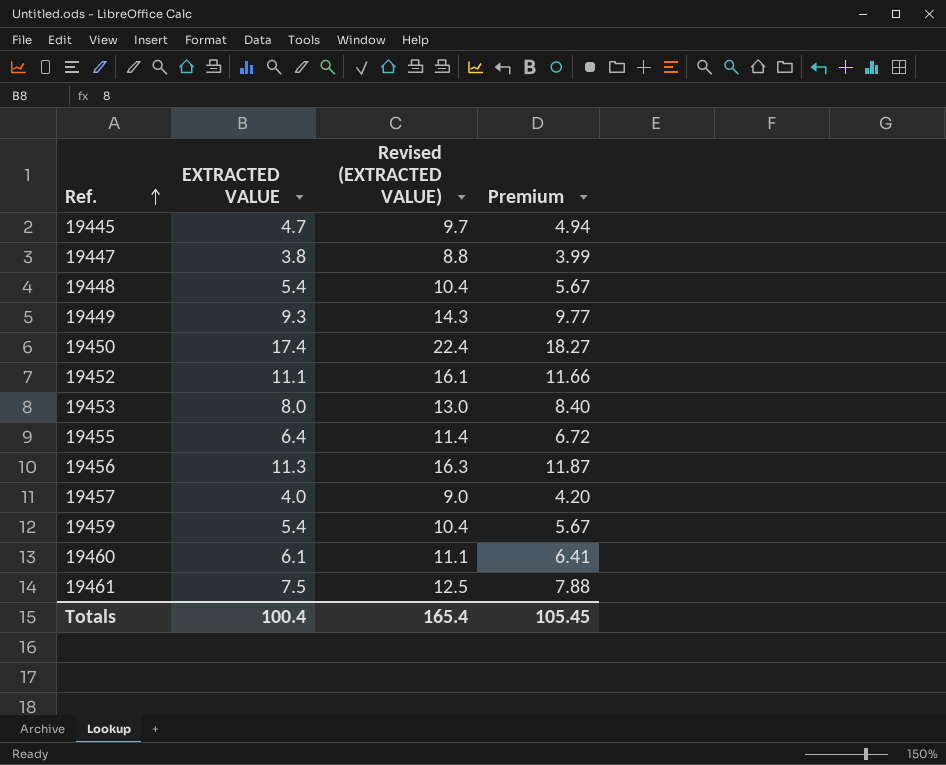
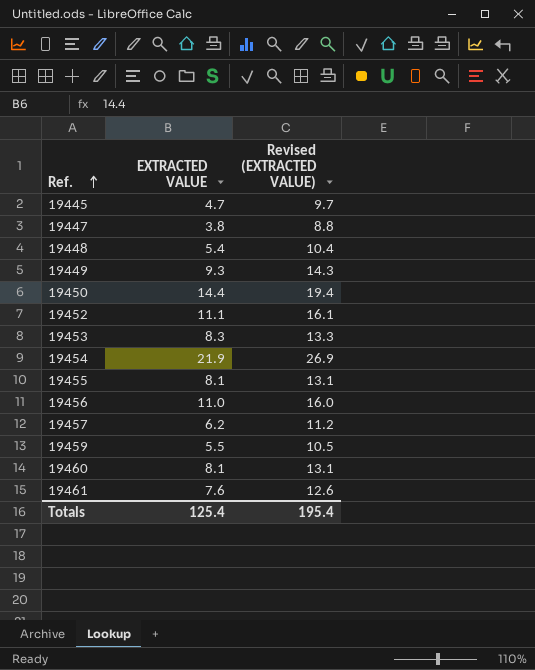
column Premium | formula: [EXTRACTED VALUE] * 1.05 -> none
19450 | EXTRACTED VALUE: 17.4 -> 14.4
19450 | Revised (EXTRACTED VALUE): 22.4 -> 19.4
19453 | EXTRACTED VALUE: 8.0 -> 8.3
19453 | Revised (EXTRACTED VALUE): 13.0 -> 13.3
row 19454: none -> 21.9 | 26.9
19455 | EXTRACTED VALUE: 6.4 -> 8.1
19455 | Revised (EXTRACTED VALUE): 11.4 -> 13.1
19456 | EXTRACTED VALUE: 11.3 -> 11.0
19456 | Revised (EXTRACTED VALUE): 16.3 -> 16.0
19457 | EXTRACTED VALUE: 4.0 -> 6.2
19457 | Revised (EXTRACTED VALUE): 9.0 -> 11.2
19459 | EXTRACTED VALUE: 5.4 -> 5.5
19459 | Revised (EXTRACTED VALUE): 10.4 -> 10.5
19460 | EXTRACTED VALUE: 6.1 -> 8.1
19460 | Revised (EXTRACTED VALUE): 11.1 -> 13.1
19461 | EXTRACTED VALUE: 7.5 -> 7.6
19461 | Revised (EXTRACTED VALUE): 12.5 -> 12.6
Totals | EXTRACTED VALUE: 100.4 -> 125.4
Totals | Revised (EXTRACTED VALUE): 165.4 -> 195.4

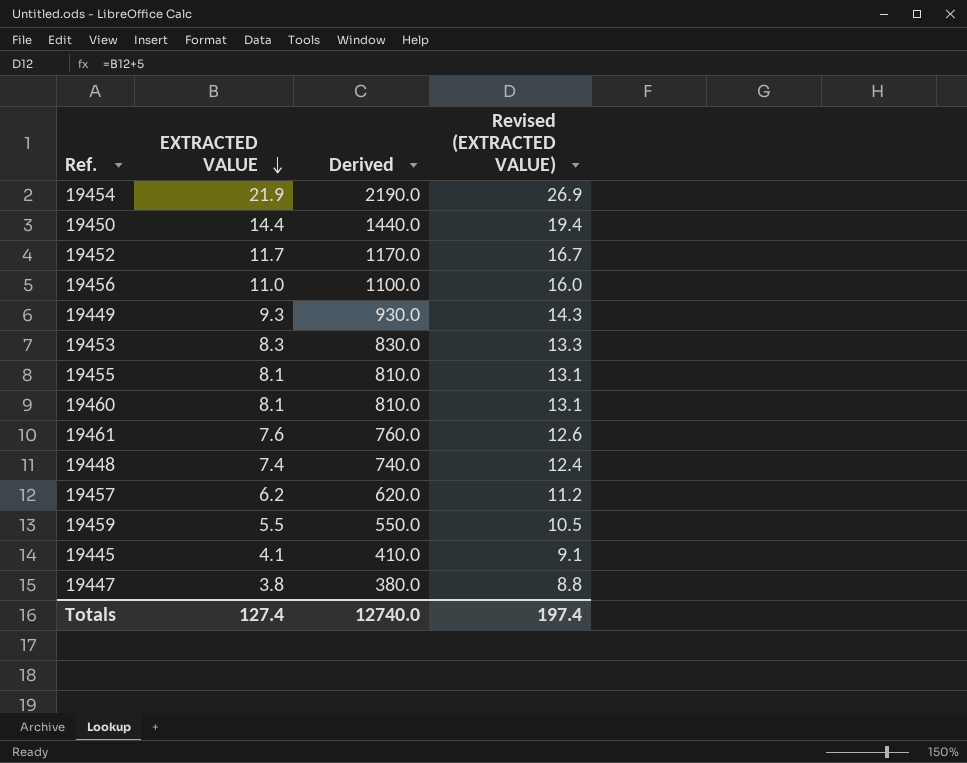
row order: Ref. ascending -> EXTRACTED VALUE descending
column Derived | formula: none -> [EXTRACTED VALUE] * 100
19452 | EXTRACTED VALUE: 11.1 -> 11.7
19452 | Revised (EXTRACTED VALUE): 16.1 -> 16.7
19448 | EXTRACTED VALUE: 5.4 -> 7.4
19448 | Revised (EXTRACTED VALUE): 10.4 -> 12.4
19445 | EXTRACTED VALUE: 4.7 -> 4.1
19445 | Revised (EXTRACTED VALUE): 9.7 -> 9.1
Totals | EXTRACTED VALUE: 125.4 -> 127.4
Totals | Revised (EXTRACTED VALUE): 195.4 -> 197.4

